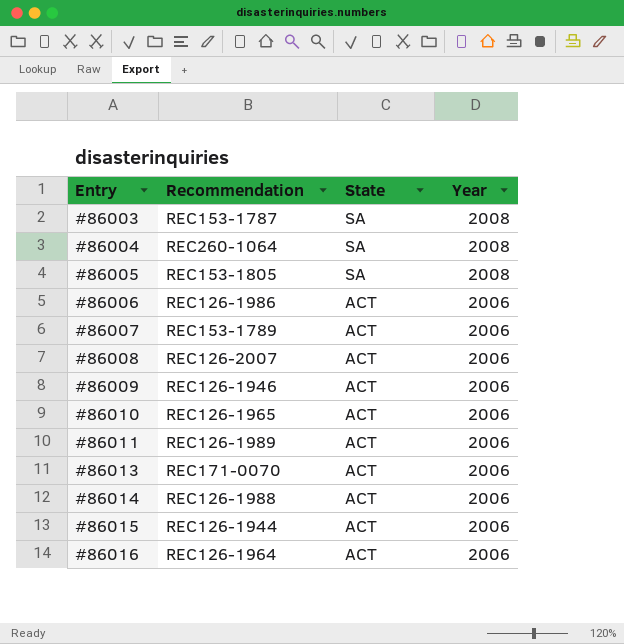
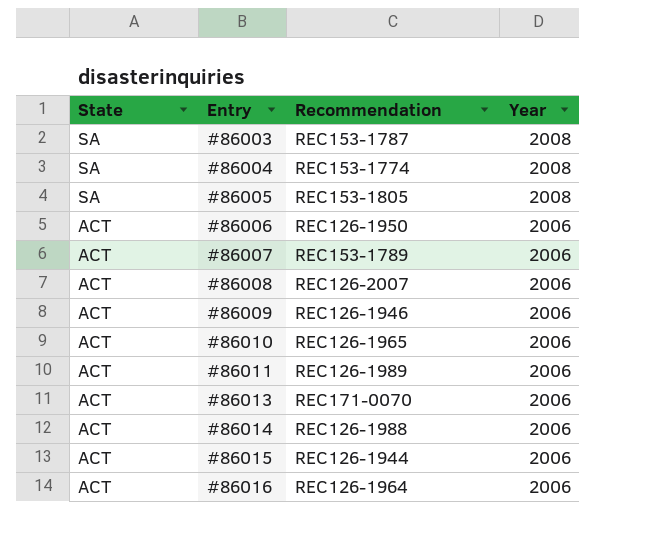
column State | position: 3 -> 1
#86004 | Recommendation: REC260-1064 -> REC153-1774
#86006 | Recommendation: REC126-1986 -> REC126-1950

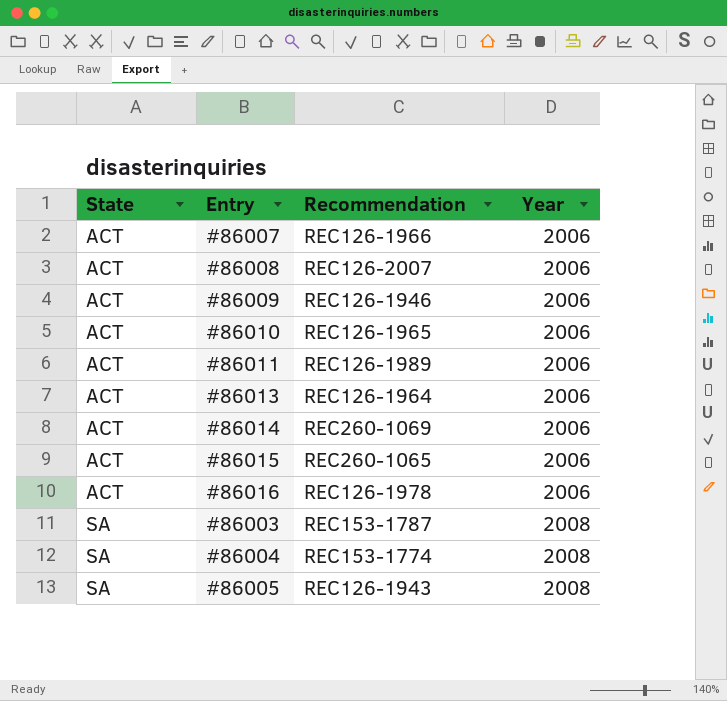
row order: State descending -> State ascending
row #86006: ACT | REC126-1950 | 2006 -> none
#86007 | Recommendation: REC153-1789 -> REC126-1966
#86013 | Recommendation: REC171-0070 -> REC126-1964
#86014 | Recommendation: REC126-1988 -> REC260-1069
#86015 | Recommendation: REC126-1944 -> REC260-1065
#86016 | Recommendation: REC126-1964 -> REC126-1978
#86005 | Recommendation: REC153-1805 -> REC126-1943

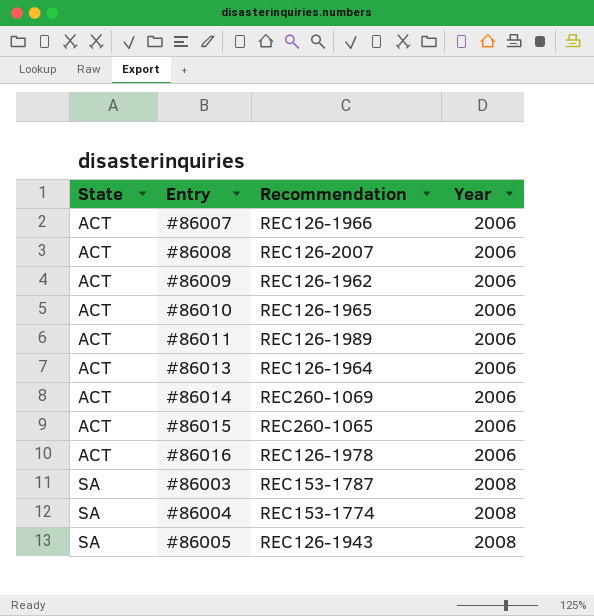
#86009 | Recommendation: REC126-1946 -> REC126-1962

